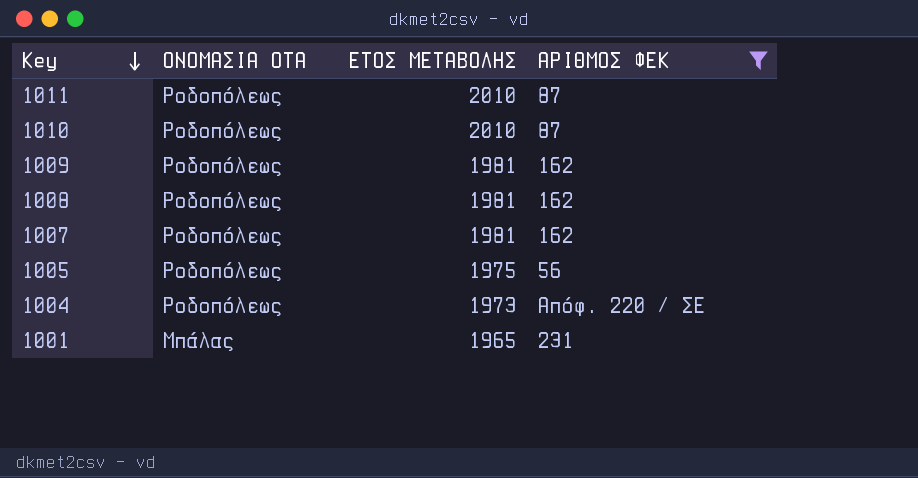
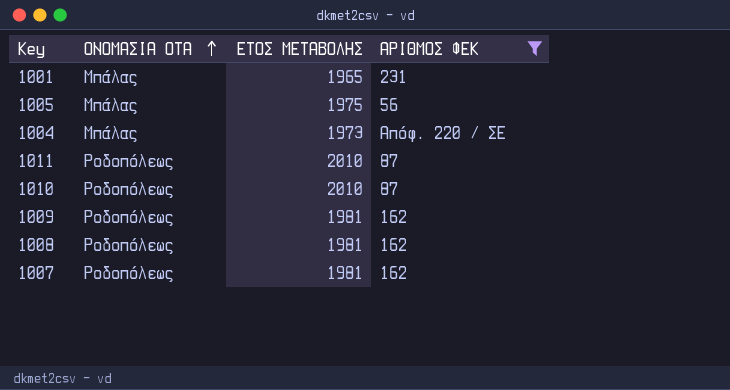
row order: Key descending -> ΟΝΟΜΑΣΙΑ ΟΤΑ ascending
1005 | ΟΝΟΜΑΣΙΑ ΟΤΑ: Ροδοπόλεως -> Μπάλας
1004 | ΟΝΟΜΑΣΙΑ ΟΤΑ: Ροδοπόλεως -> Μπάλας

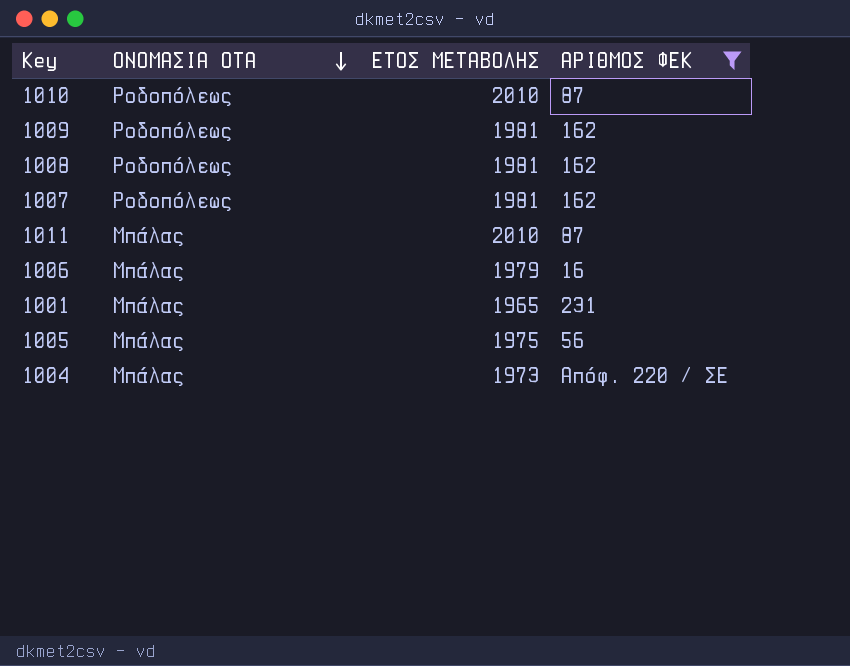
row order: ΟΝΟΜΑΣΙΑ ΟΤΑ ascending -> ΟΝΟΜΑΣΙΑ ΟΤΑ descending
1011 | ΟΝΟΜΑΣΙΑ ΟΤΑ: Ροδοπόλεως -> Μπάλας
row 1006: none -> Μπάλας | 1979 | 16

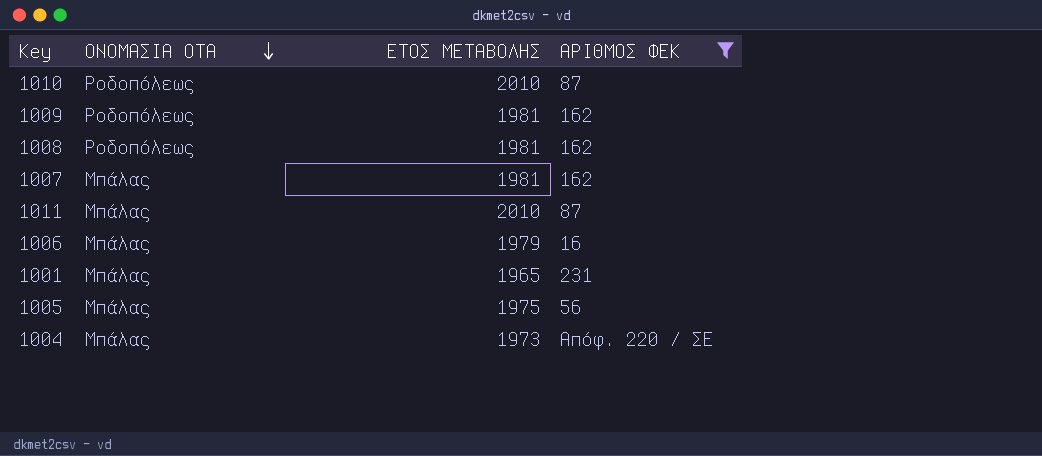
1007 | ΟΝΟΜΑΣΙΑ ΟΤΑ: Ροδοπόλεως -> Μπάλας

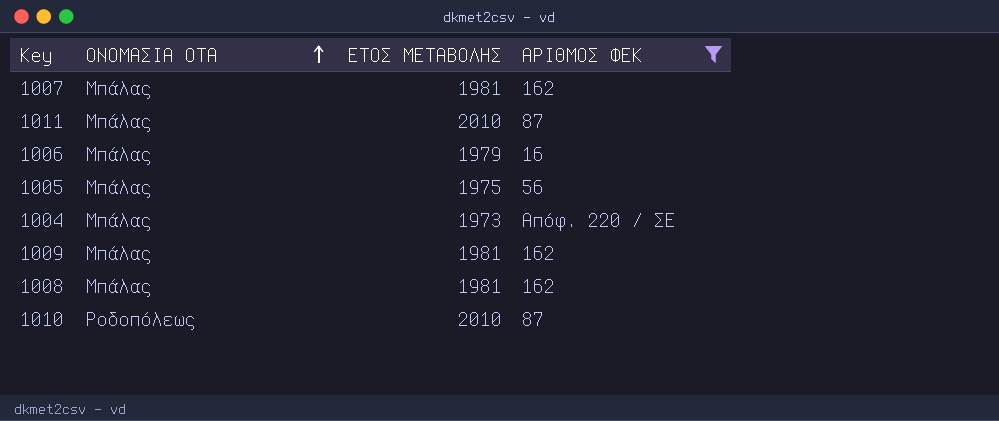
row order: ΟΝΟΜΑΣΙΑ ΟΤΑ descending -> ΟΝΟΜΑΣΙΑ ΟΤΑ ascending
row 1001: Μπάλας | 1965 | 231 -> none
1009 | ΟΝΟΜΑΣΙΑ ΟΤΑ: Ροδοπόλεως -> Μπάλας
1008 | ΟΝΟΜΑΣΙΑ ΟΤΑ: Ροδοπόλεως -> Μπάλας

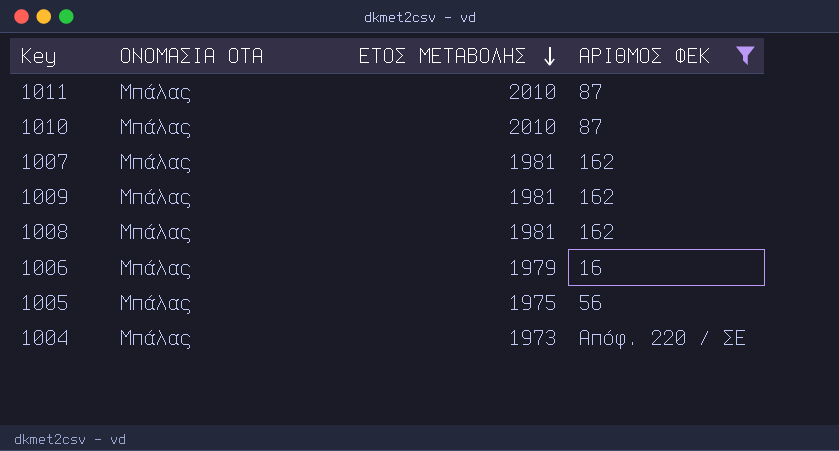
row order: ΟΝΟΜΑΣΙΑ ΟΤΑ ascending -> ΕΤΟΣ ΜΕΤΑΒΟΛΗΣ descending
1010 | ΟΝΟΜΑΣΙΑ ΟΤΑ: Ροδοπόλεως -> Μπάλας

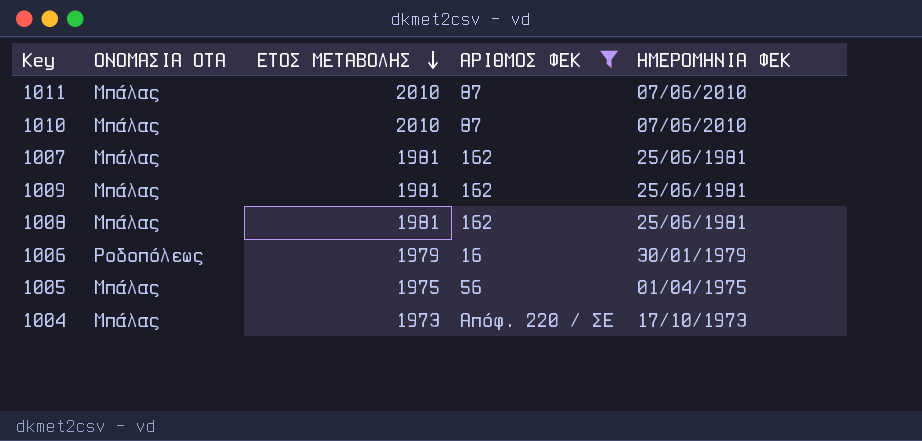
column ΗΜΕΡΟΜΗΝΙΑ ΦΕΚ | position: none -> 5
1006 | ΟΝΟΜΑΣΙΑ ΟΤΑ: Μπάλας -> Ροδοπόλεως

